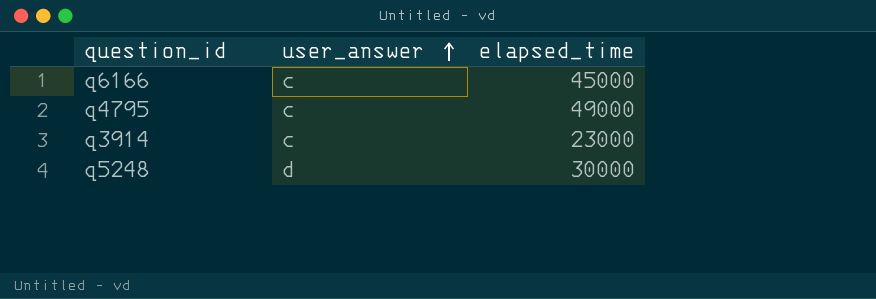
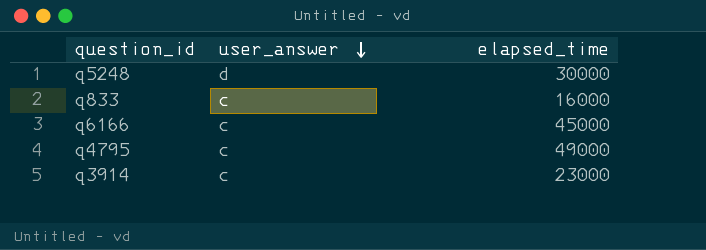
row order: user_answer ascending -> user_answer descending
row q833: none -> c | 16000

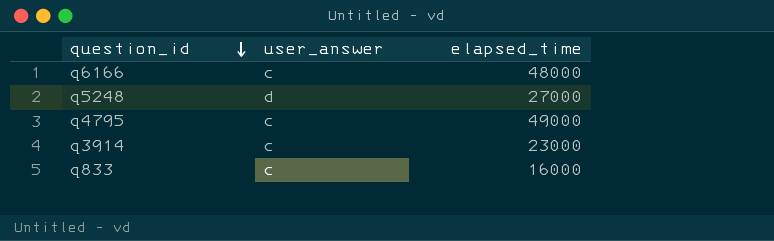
row order: user_answer descending -> question_id descending
q6166 | elapsed_time: 45000 -> 48000
q5248 | elapsed_time: 30000 -> 27000

